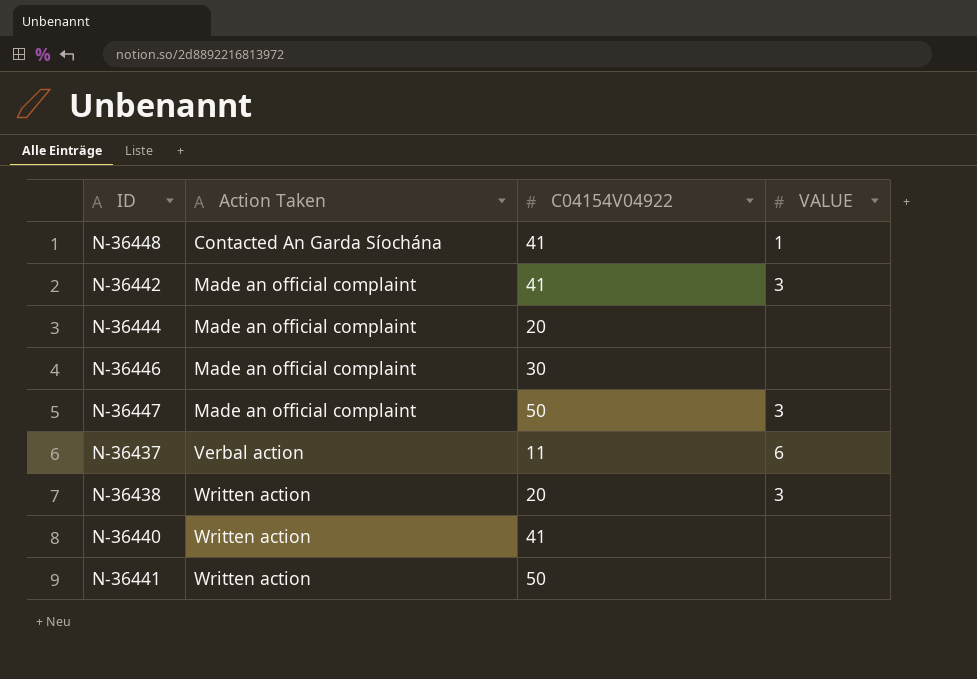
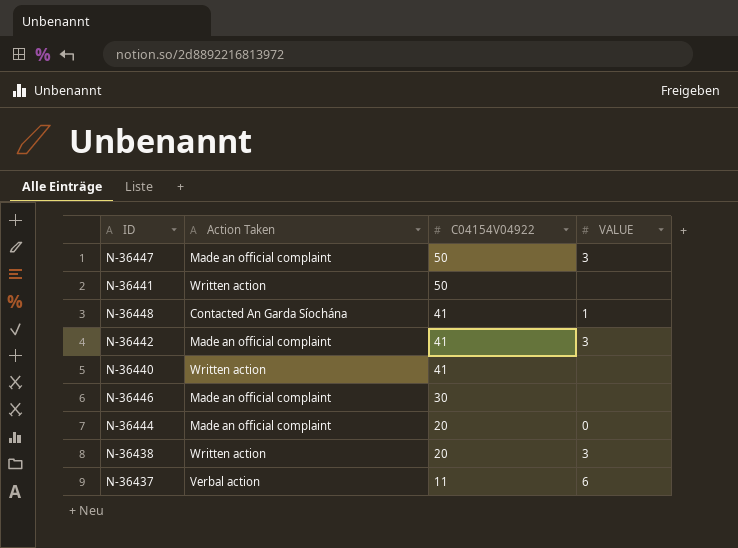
row order: Action Taken ascending -> C04154V04922 descending
N-36444 | VALUE: none -> 0

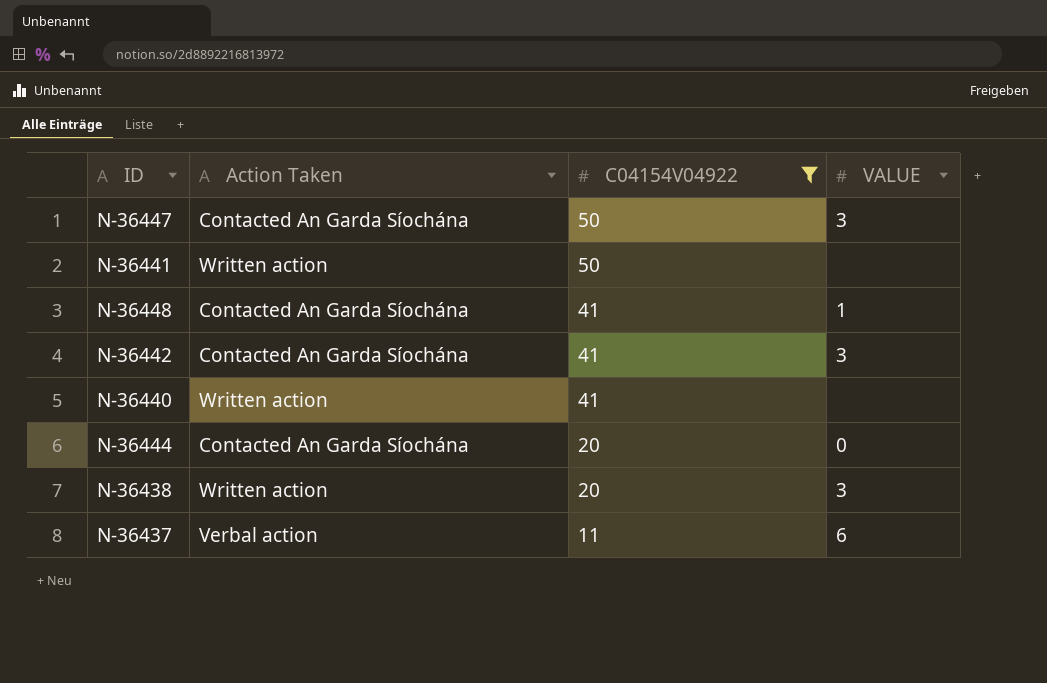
filter: none -> C04154V04922 != 30
N-36447 | Action Taken: Made an official complaint -> Contacted An Garda Síochána
N-36442 | Action Taken: Made an official complaint -> Contacted An Garda Síochána
N-36444 | Action Taken: Made an official complaint -> Contacted An Garda Síochána

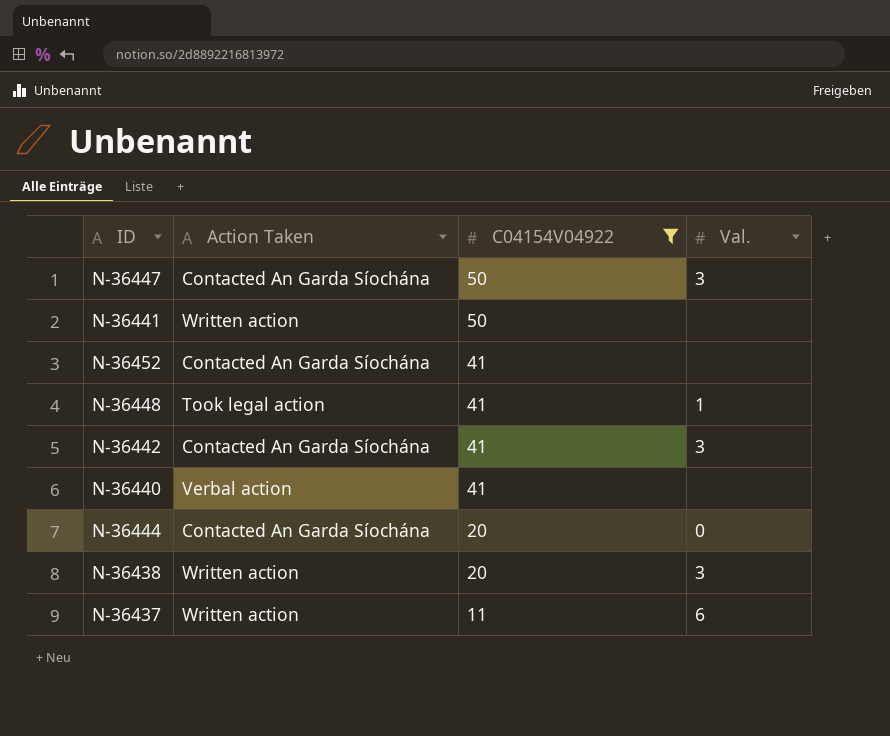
column name: VALUE -> Val.
row N-36452: none -> Contacted An Garda Síochána | 41 | none
N-36448 | Action Taken: Contacted An Garda Síochána -> Took legal action
N-36440 | Action Taken: Written action -> Verbal action
N-36437 | Action Taken: Verbal action -> Written action

